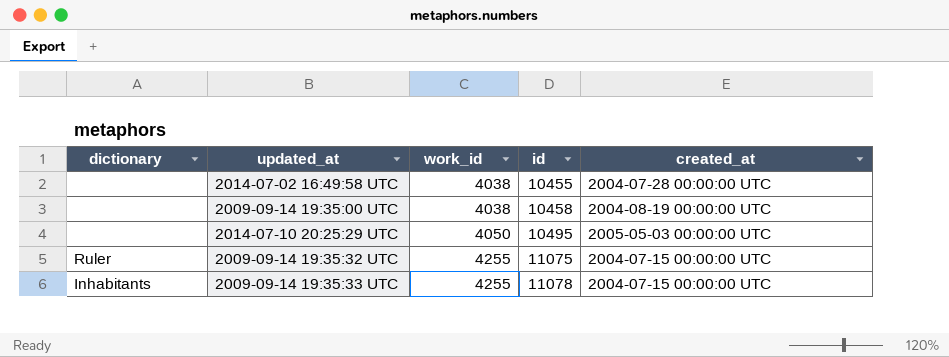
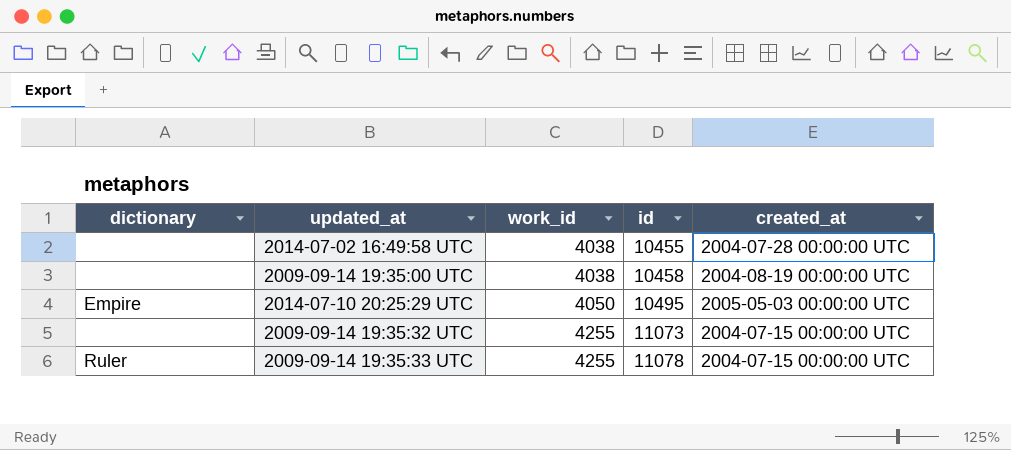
2014-07-10 20:25:29 UTC | dictionary: none -> Empire
2009-09-14 19:35:32 UTC | dictionary: Ruler -> none
2009-09-14 19:35:32 UTC | id: 11075 -> 11073
2009-09-14 19:35:33 UTC | dictionary: Inhabitants -> Ruler

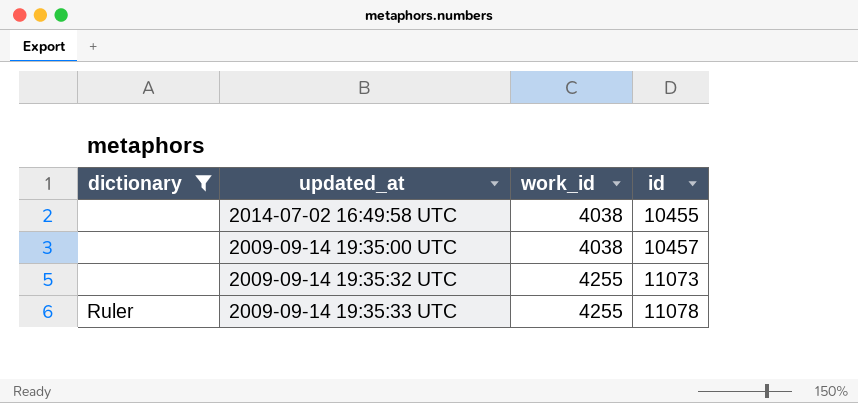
filter: none -> dictionary != Empire
column created_at | position: 5 -> none
2009-09-14 19:35:00 UTC | id: 10458 -> 10457

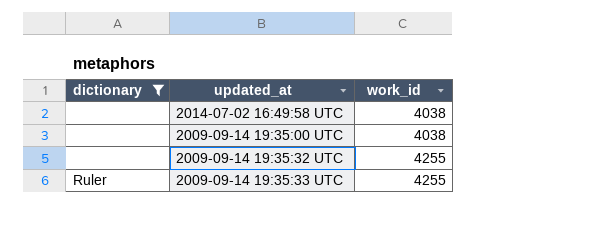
column id | position: 4 -> none

